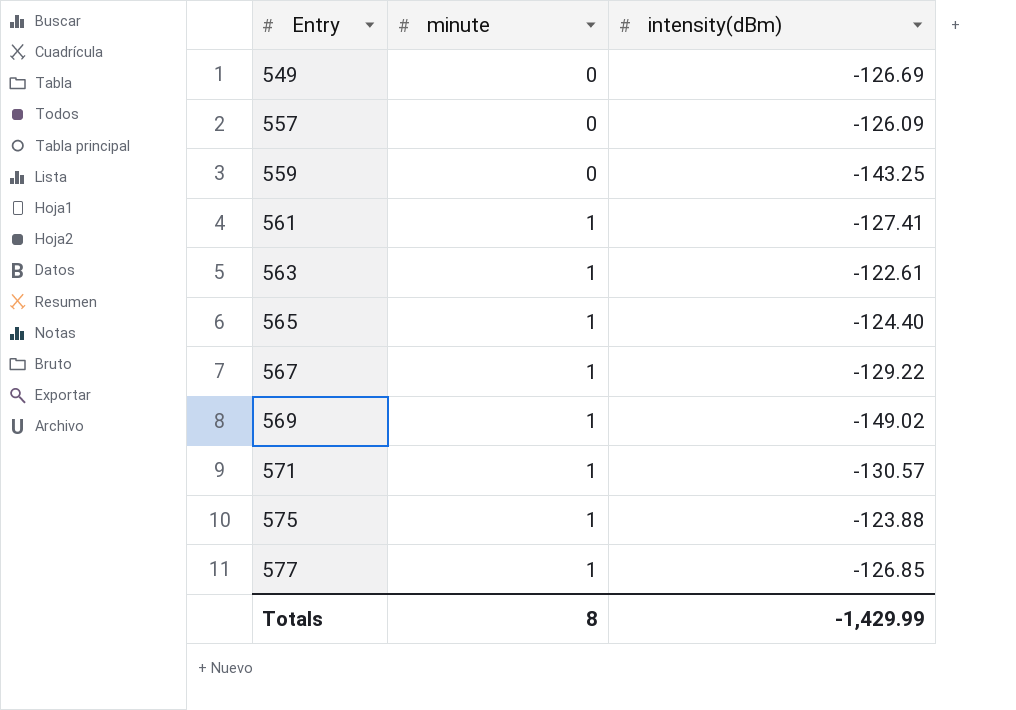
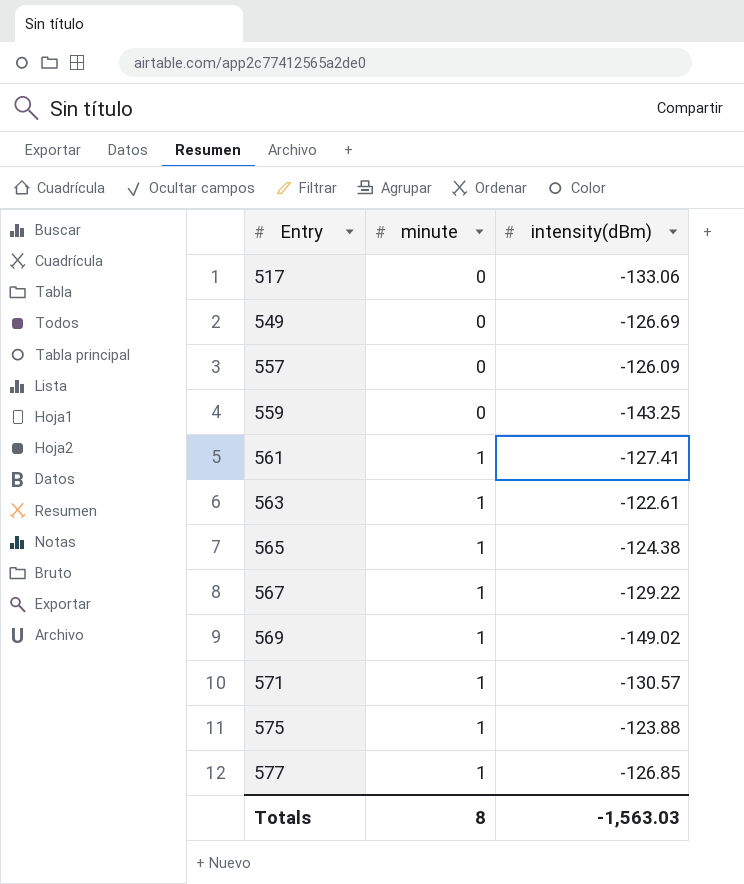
row 517: none -> 0 | -133.06
565 | intensity(dBm): -124.40 -> -124.38
Totals | intensity(dBm): -1,429.99 -> -1,563.03

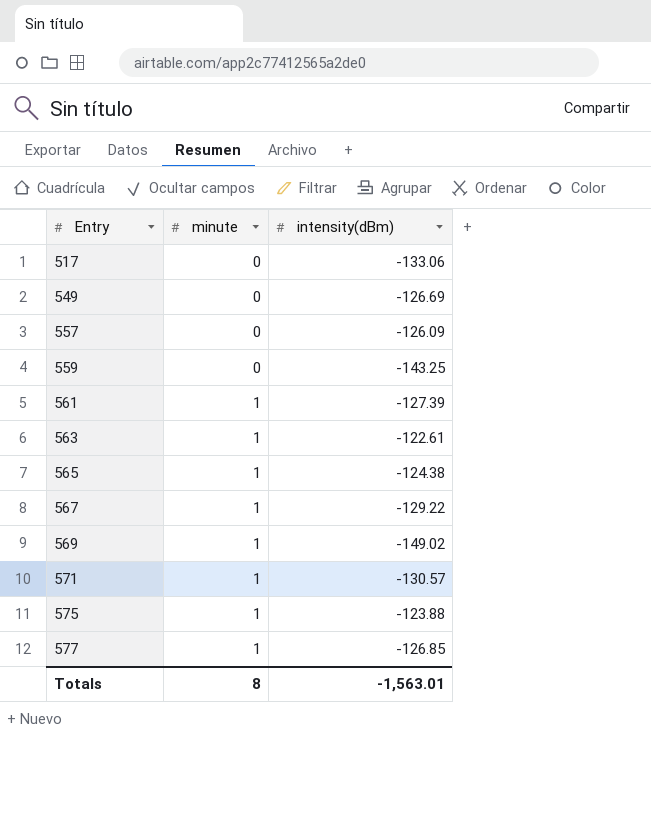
561 | intensity(dBm): -127.41 -> -127.39
Totals | intensity(dBm): -1,563.03 -> -1,563.01

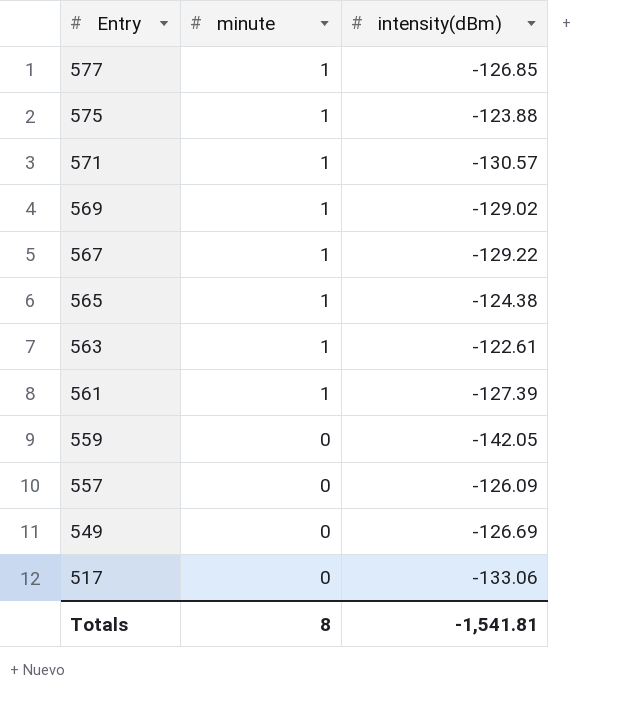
row order: Entry ascending -> Entry descending
569 | intensity(dBm): -149.02 -> -129.02
559 | intensity(dBm): -143.25 -> -142.05
Totals | intensity(dBm): -1,563.01 -> -1,541.81

